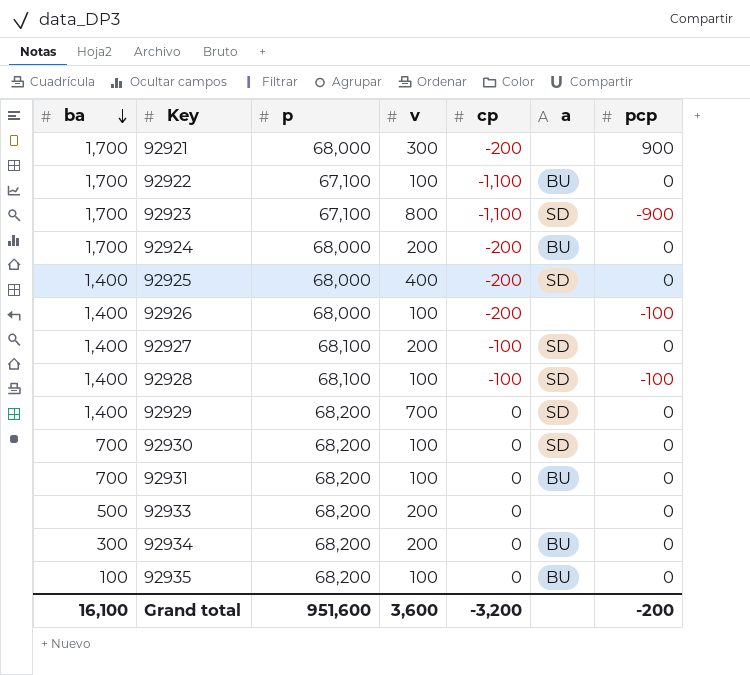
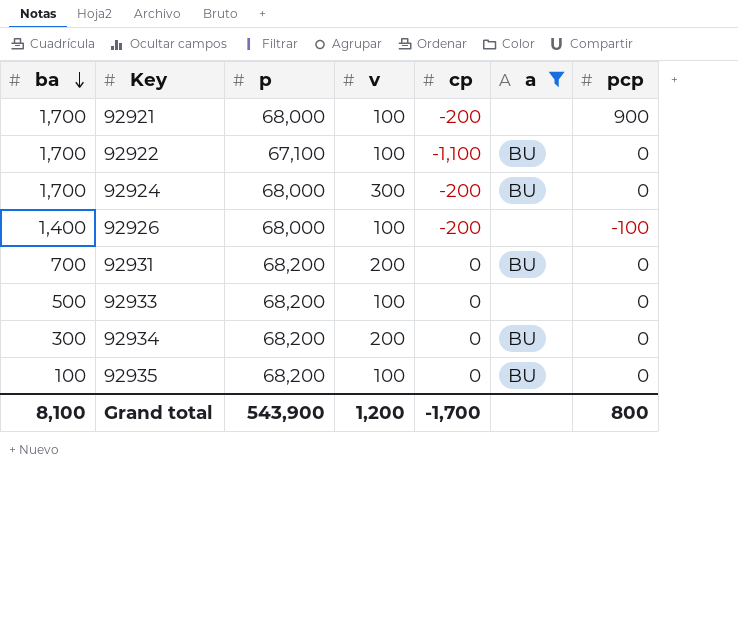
filter: none -> a != SD
92921 | v: 300 -> 100
92924 | v: 200 -> 300
92931 | v: 100 -> 200
92933 | v: 200 -> 100
Grand total | ba: 16,100 -> 8,100
Grand total | p: 951,600 -> 543,900
Grand total | v: 3,600 -> 1,200
Grand total | cp: -3,200 -> -1,700
Grand total | pcp: -200 -> 800

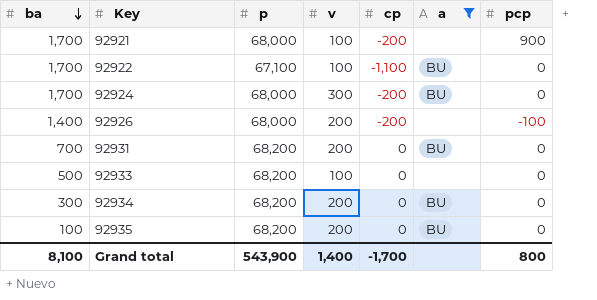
92926 | v: 100 -> 200
92935 | v: 100 -> 200
Grand total | v: 1,200 -> 1,400

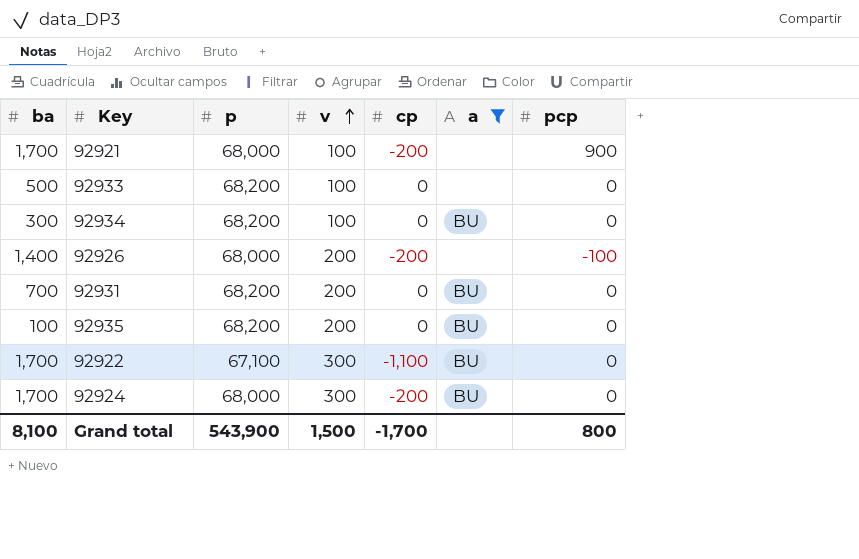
row order: ba descending -> v ascending
92934 | v: 200 -> 100
92922 | v: 100 -> 300
Grand total | v: 1,400 -> 1,500

